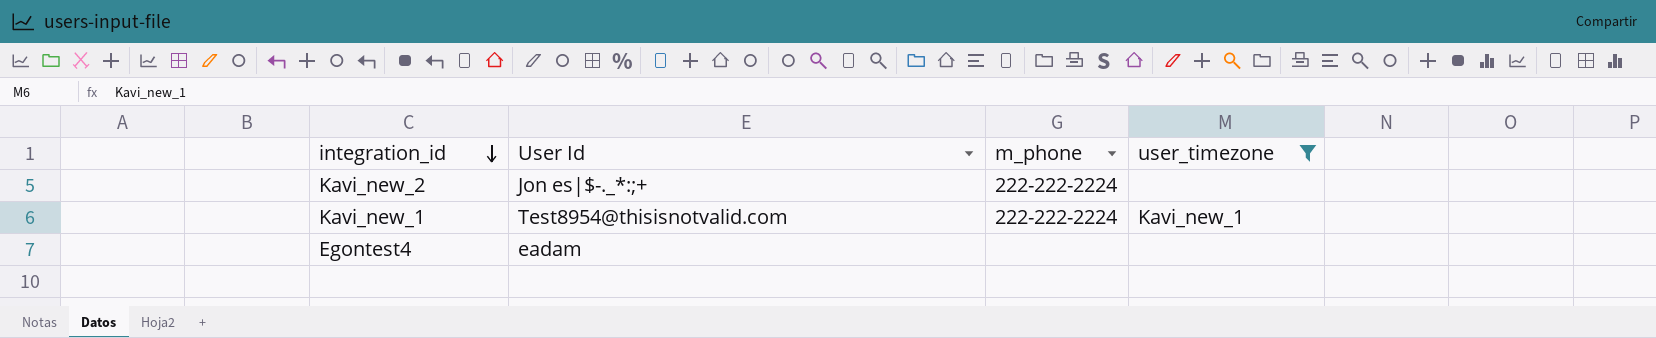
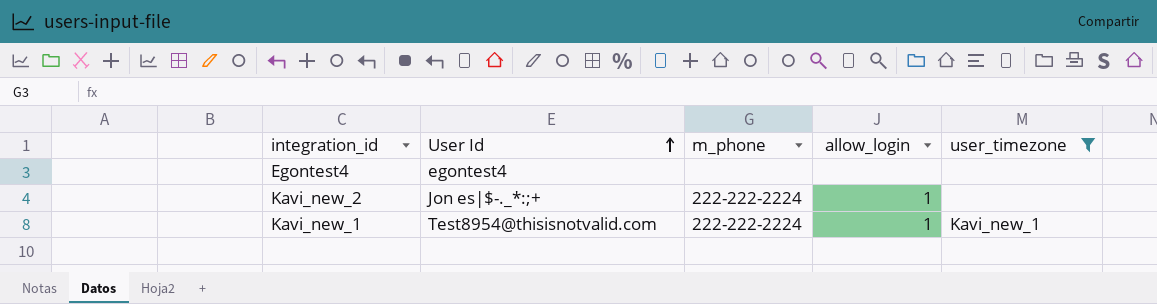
row order: integration_id descending -> User Id ascending
column allow_login | position: none -> 4
Egontest4 | User Id: eadam -> egontest4

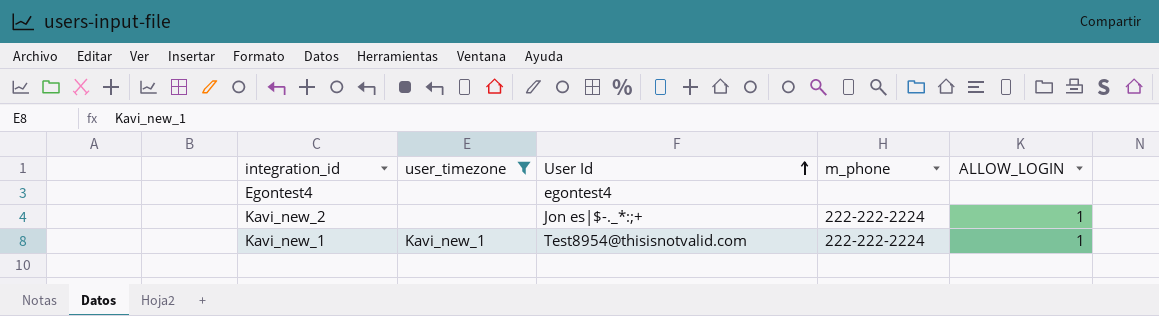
column user_timezone | position: 5 -> 2
column name: allow_login -> ALLOW_LOGIN

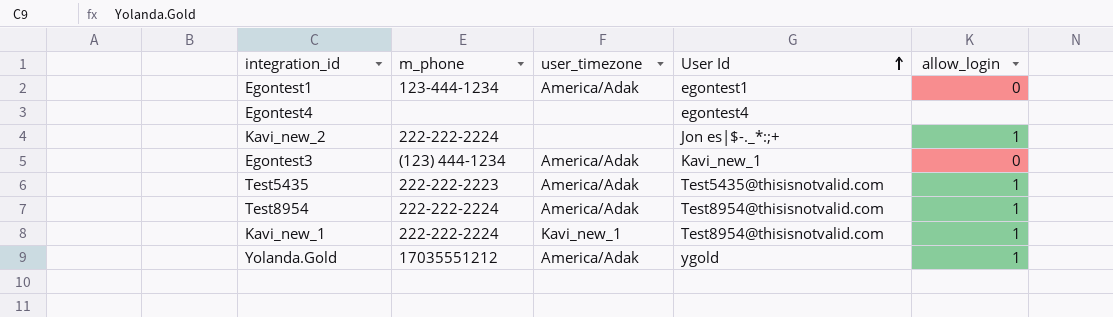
filter: user_timezone != America/Adak -> none
column m_phone | position: 4 -> 2
column name: ALLOW_LOGIN -> allow_login

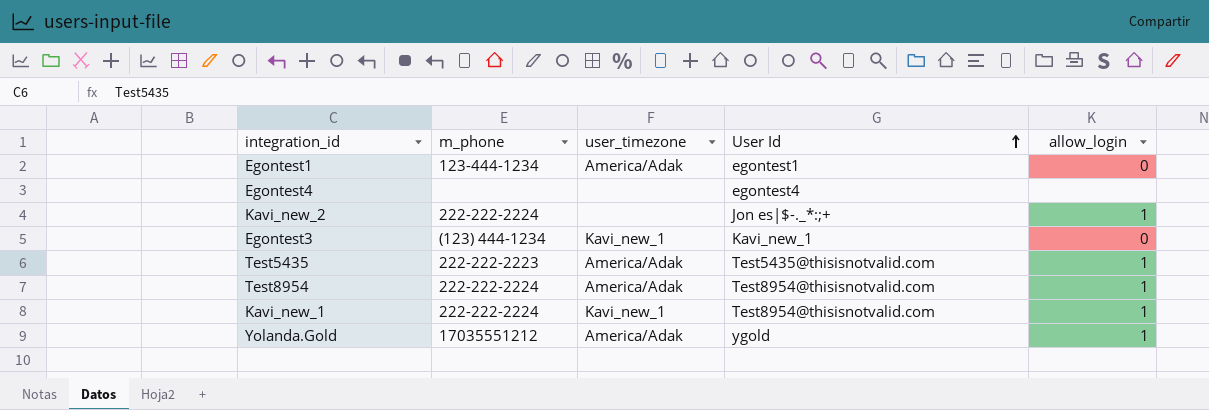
Egontest3 | user_timezone: America/Adak -> Kavi_new_1

